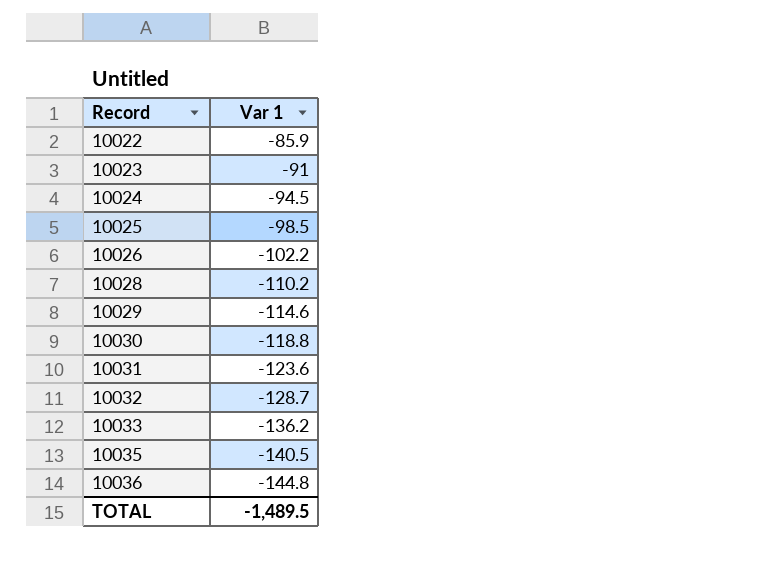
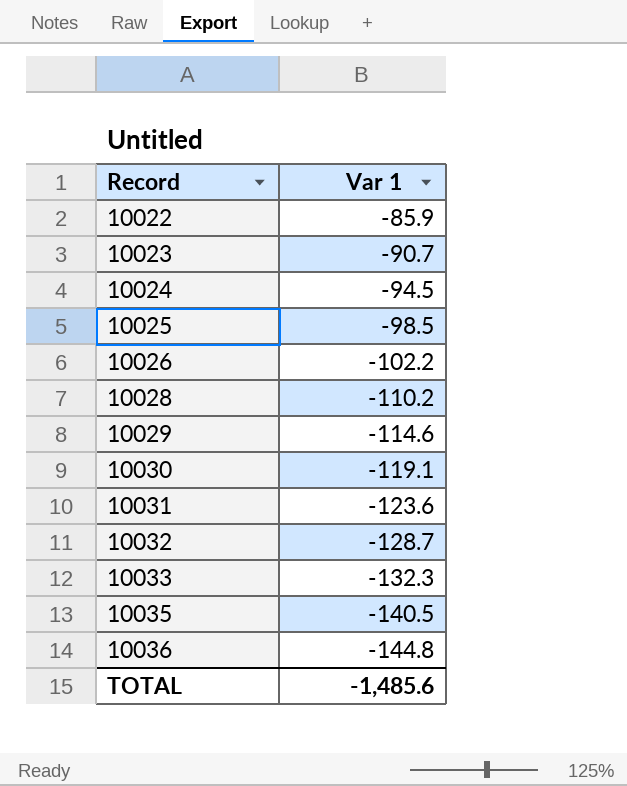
10023 | Var 1: -91 -> -90.7
10030 | Var 1: -118.8 -> -119.1
10033 | Var 1: -136.2 -> -132.3
TOTAL | Var 1: -1,489.5 -> -1,485.6

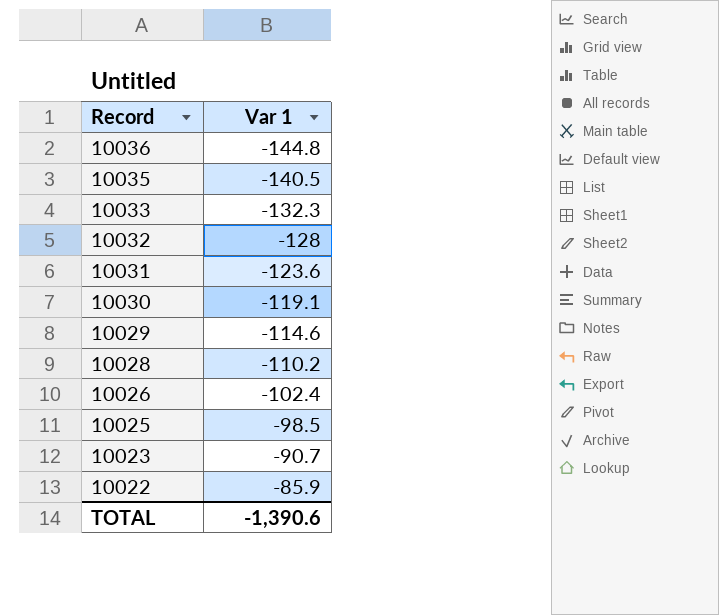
row order: Record ascending -> Record descending
row 10024: -94.5 -> none
10032 | Var 1: -128.7 -> -128
10026 | Var 1: -102.2 -> -102.4
TOTAL | Var 1: -1,485.6 -> -1,390.6

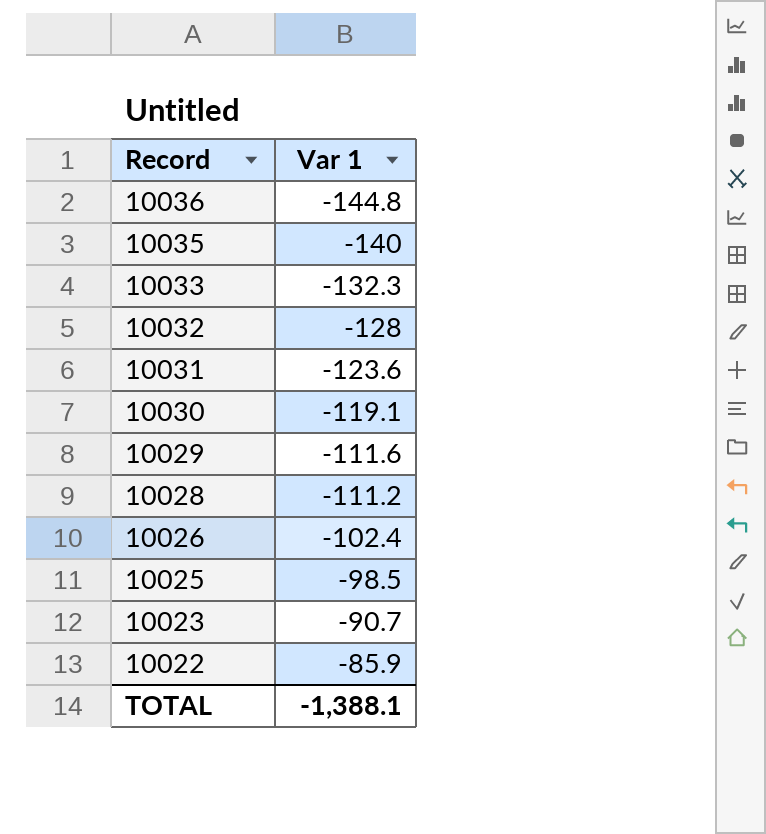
10035 | Var 1: -140.5 -> -140
10029 | Var 1: -114.6 -> -111.6
10028 | Var 1: -110.2 -> -111.2
TOTAL | Var 1: -1,390.6 -> -1,388.1

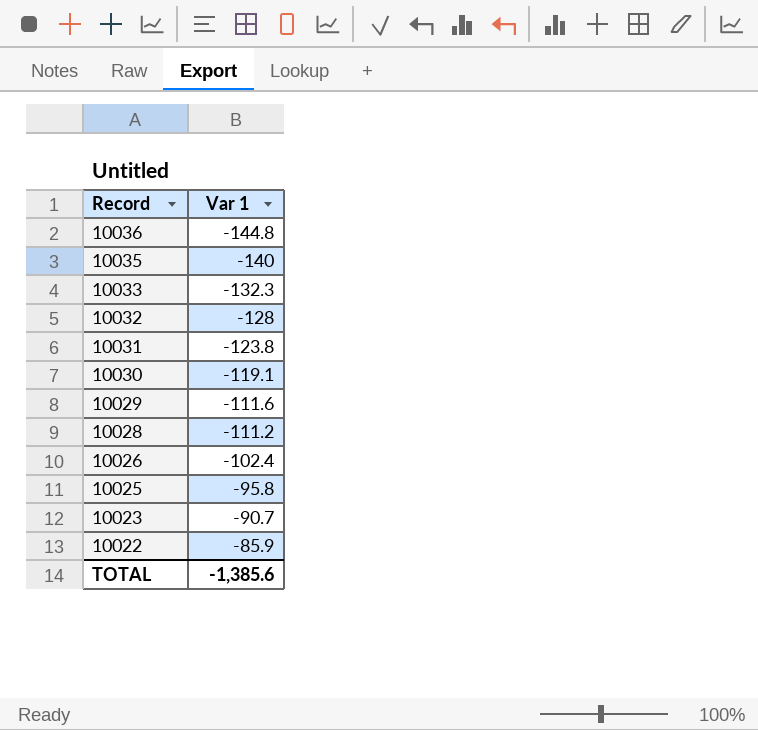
10031 | Var 1: -123.6 -> -123.8
10025 | Var 1: -98.5 -> -95.8
TOTAL | Var 1: -1,388.1 -> -1,385.6

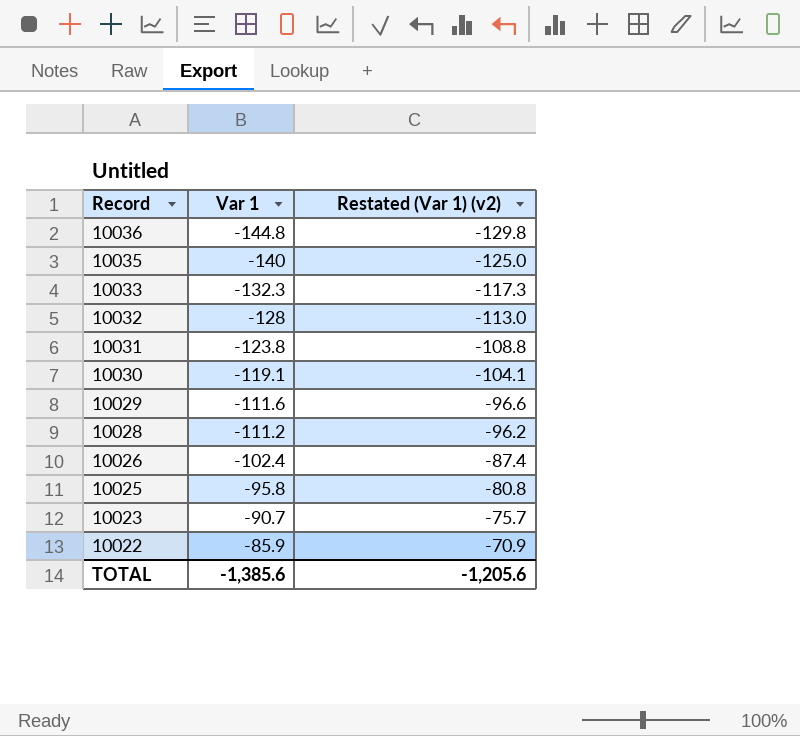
column Restated (Var 1) (v2) | formula: none -> [Var 1] + 15

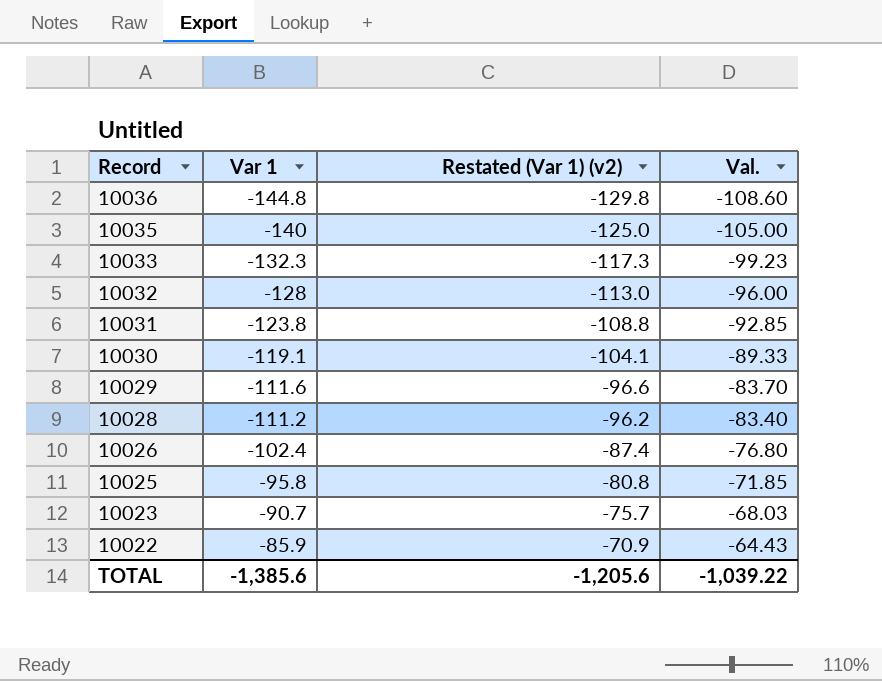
column Val. | formula: none -> [Var 1] * 0.75

